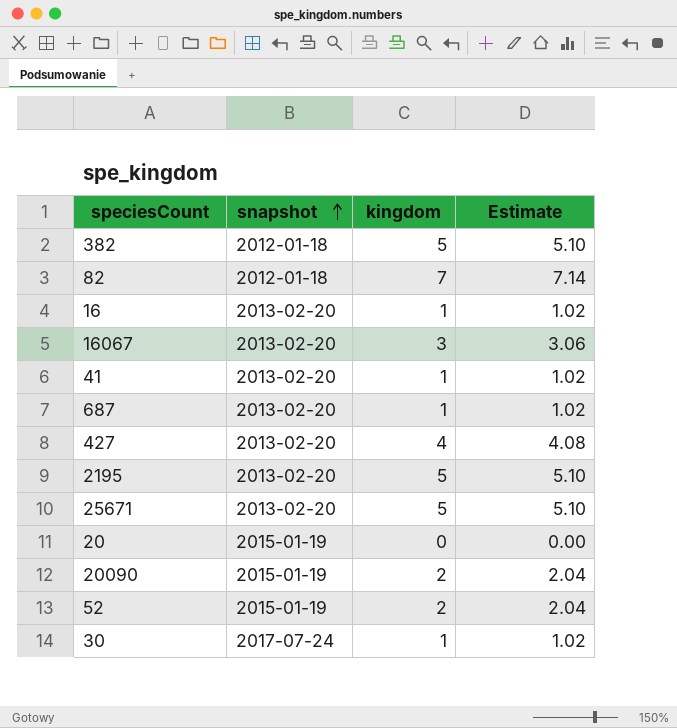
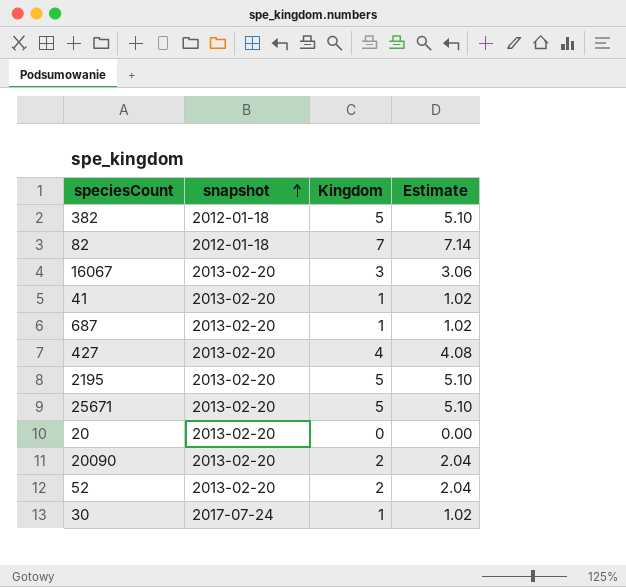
column name: kingdom -> Kingdom
row 16: 2013-02-20 | 1 | 1.02 -> none
20 | snapshot: 2015-01-19 -> 2013-02-20
20090 | snapshot: 2015-01-19 -> 2013-02-20
52 | snapshot: 2015-01-19 -> 2013-02-20

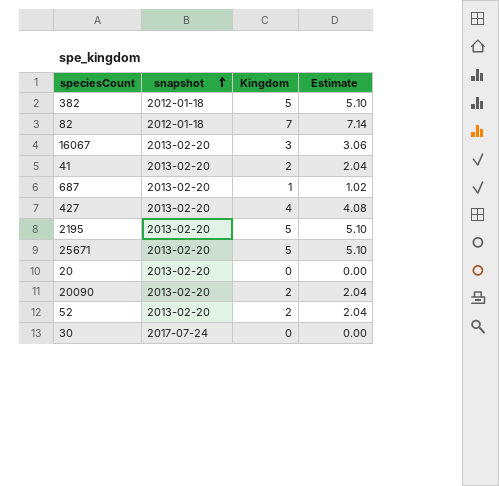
41 | Kingdom: 1 -> 2
41 | Estimate: 1.02 -> 2.04
30 | Kingdom: 1 -> 0
30 | Estimate: 1.02 -> 0.00

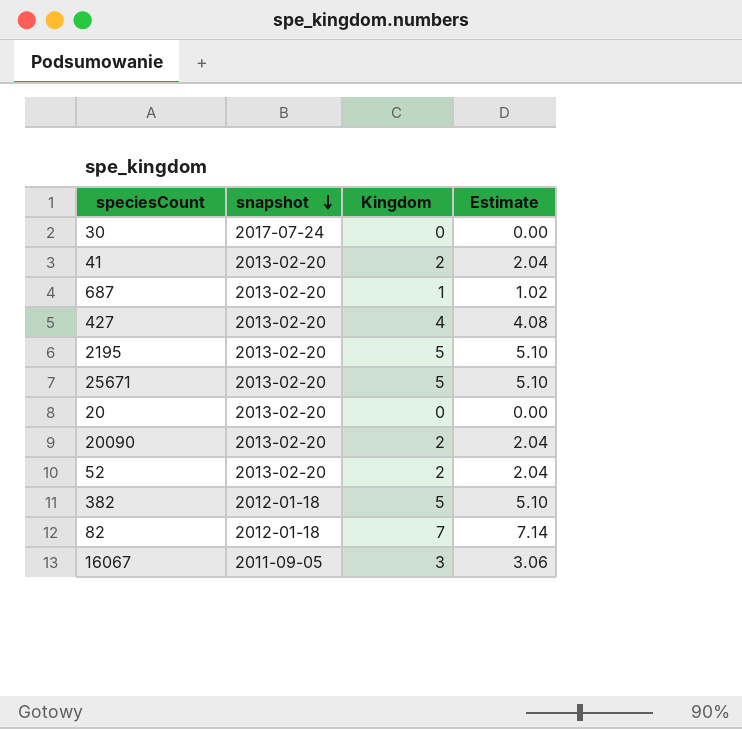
row order: snapshot ascending -> snapshot descending
16067 | snapshot: 2013-02-20 -> 2011-09-05

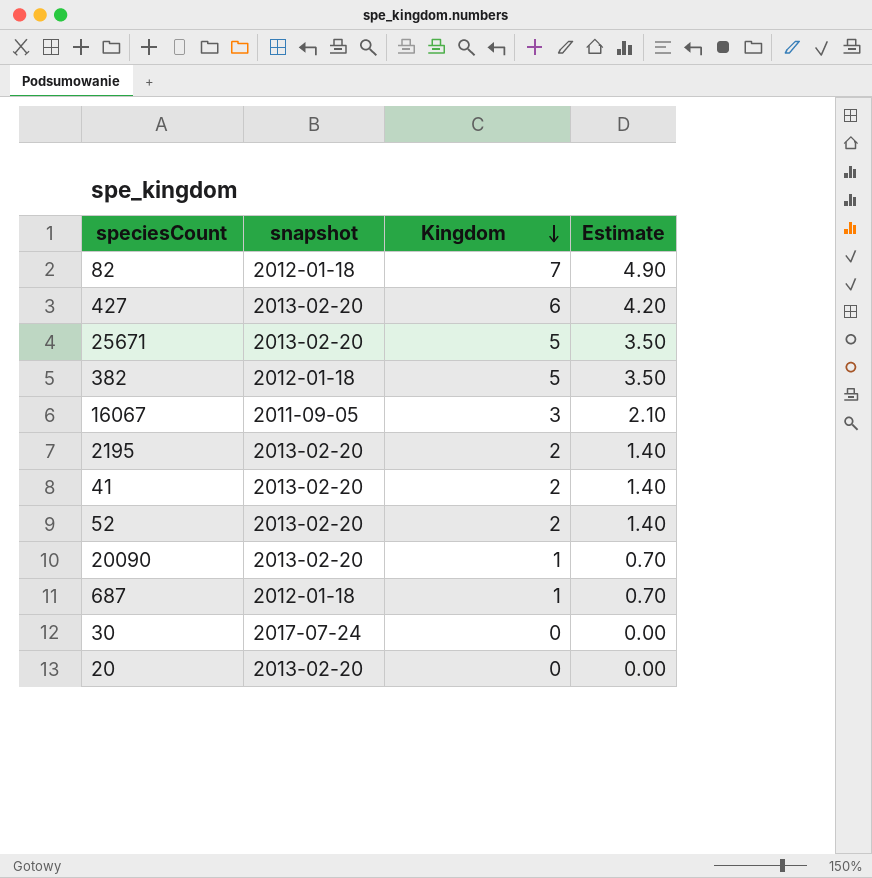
row order: snapshot descending -> Kingdom descending
column Estimate | formula: [Kingdom] * 1.02 -> [Kingdom] * 0.7
427 | Kingdom: 4 -> 6
2195 | Kingdom: 5 -> 2
20090 | Kingdom: 2 -> 1
687 | snapshot: 2013-02-20 -> 2012-01-18

